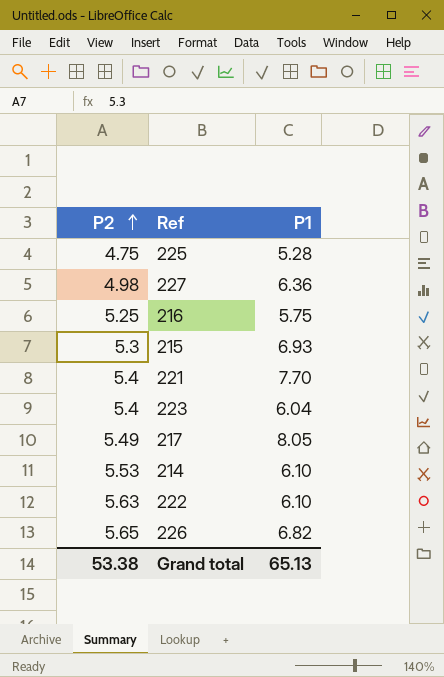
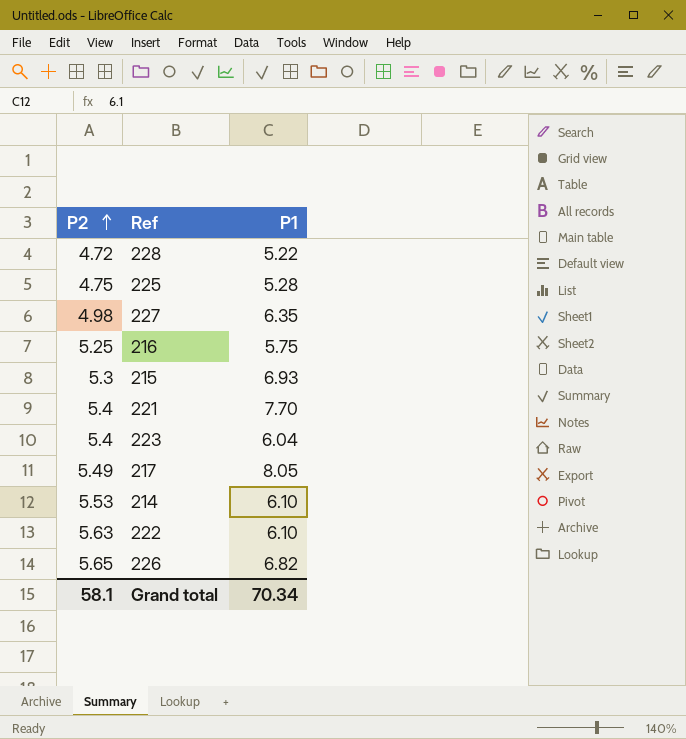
row 228: none -> 4.72 | 5.22
227 | P1: 6.36 -> 6.35
Grand total | P2: 53.38 -> 58.1
Grand total | P1: 65.13 -> 70.34

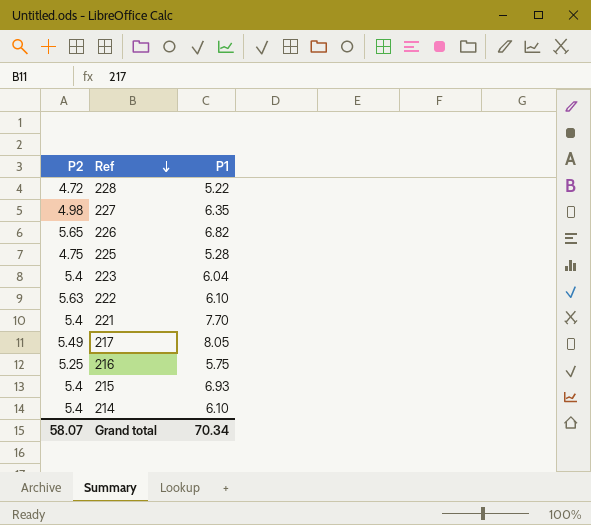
row order: P2 ascending -> Ref descending
215 | P2: 5.3 -> 5.4
214 | P2: 5.53 -> 5.4
Grand total | P2: 58.1 -> 58.07

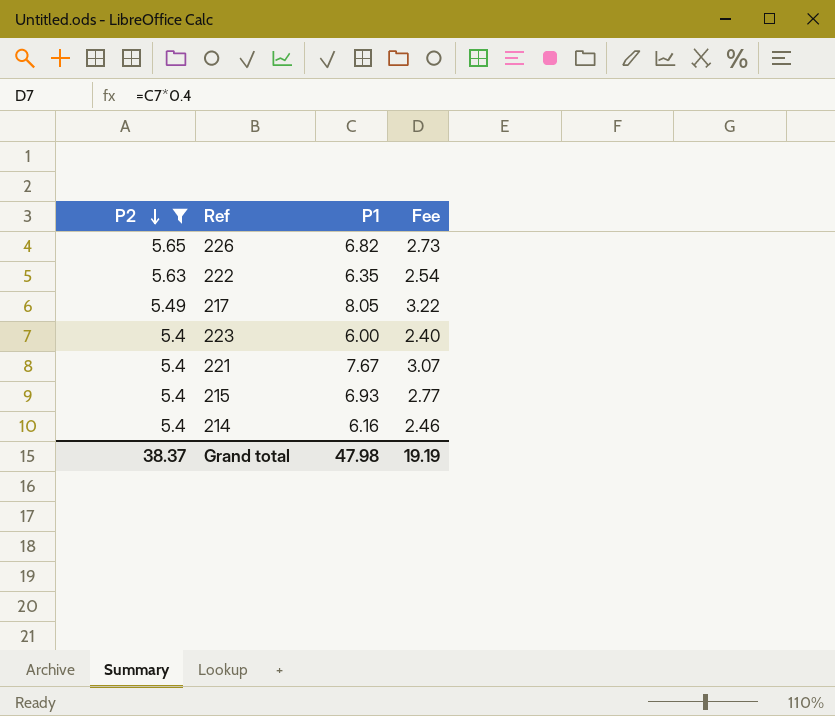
filter: none -> P2 >= 5.4
row order: Ref descending -> P2 descending
column Fee | formula: none -> [P1] * 0.4
222 | P1: 6.10 -> 6.35
223 | P1: 6.04 -> 6.00
221 | P1: 7.70 -> 7.67
214 | P1: 6.10 -> 6.16
Grand total | P2: 58.07 -> 38.37
Grand total | P1: 70.34 -> 47.98

